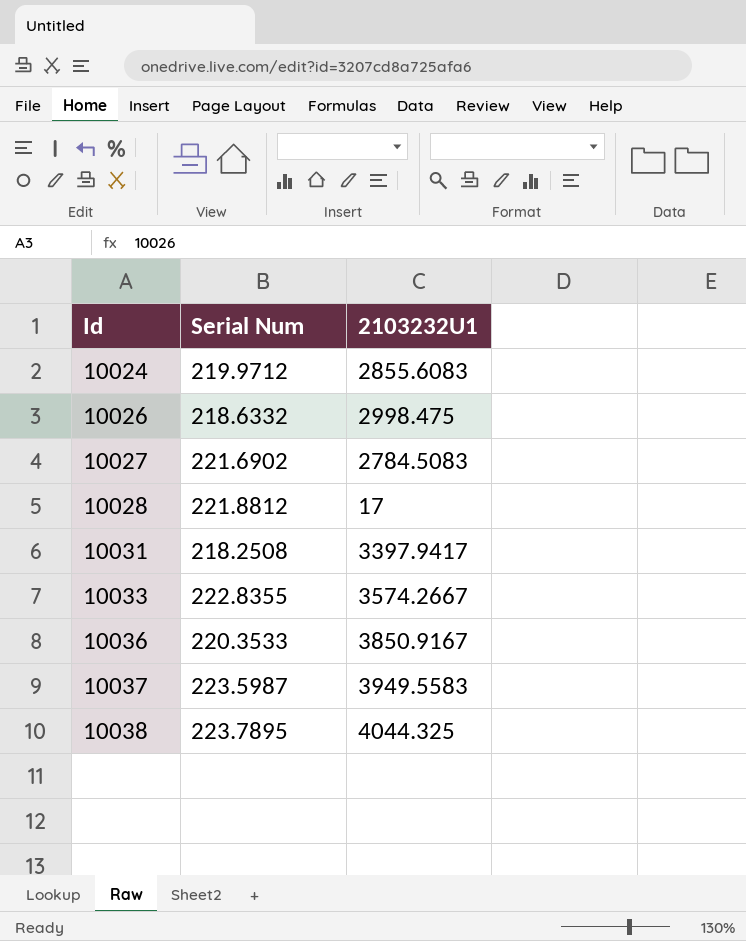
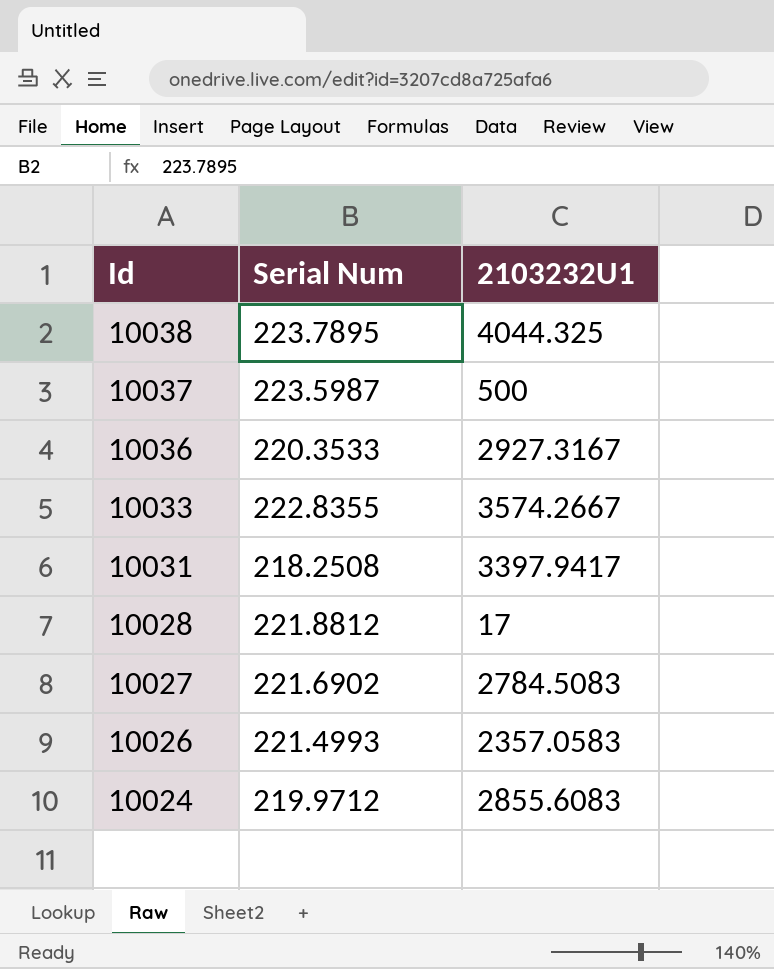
row order: Id ascending -> Id descending
10037 | 2103232U1: 3949.5583 -> 500
10036 | 2103232U1: 3850.9167 -> 2927.3167
10026 | Serial Num: 218.6332 -> 221.4993
10026 | 2103232U1: 2998.475 -> 2357.0583

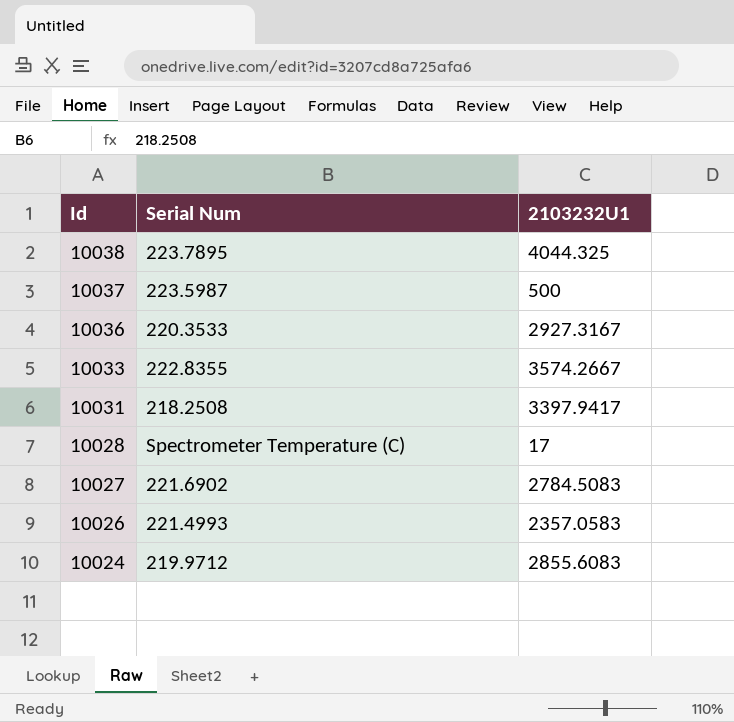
10028 | Serial Num: 221.8812 -> Spectrometer Temperature (C)

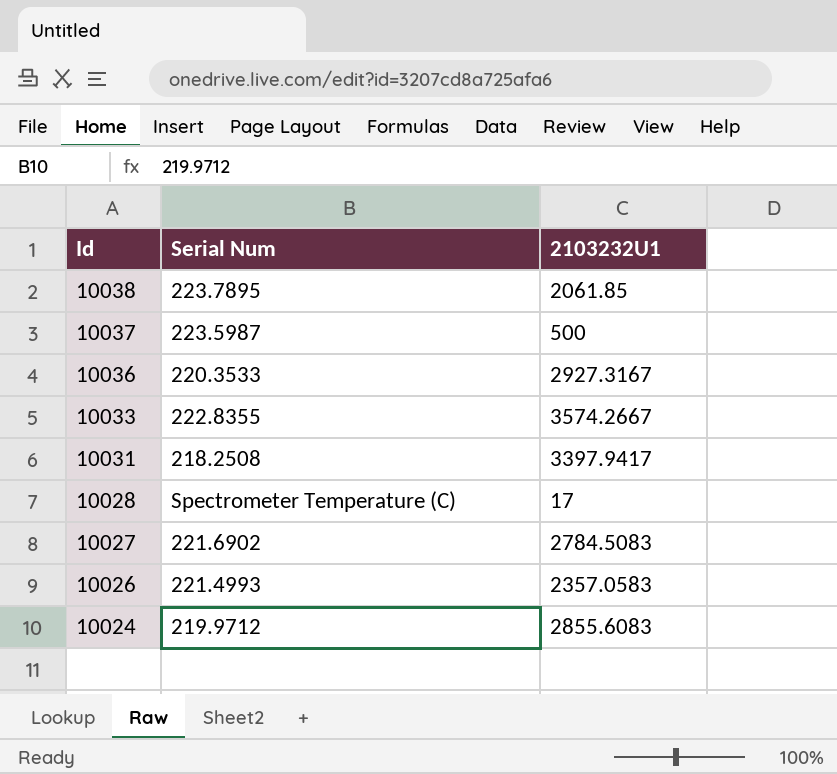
10038 | 2103232U1: 4044.325 -> 2061.85

